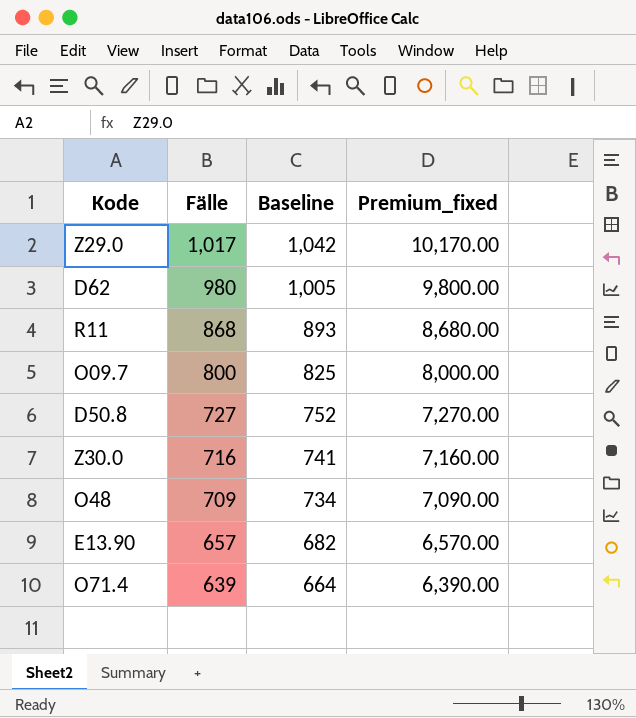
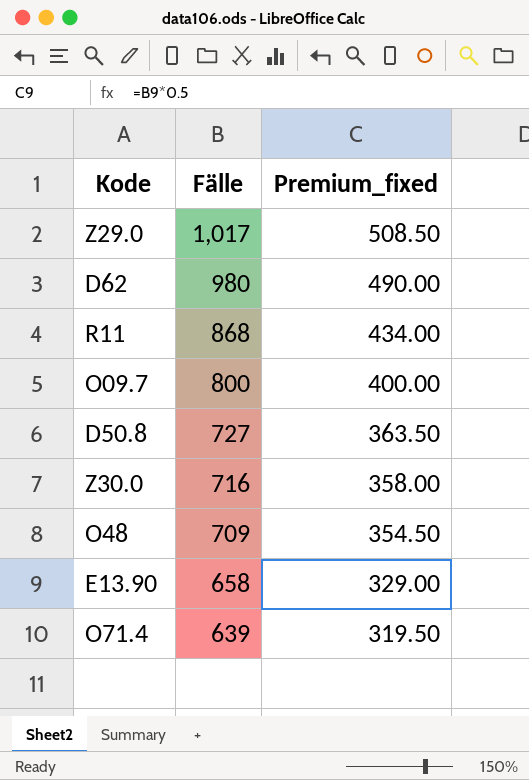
column Baseline | formula: [Fälle] + 25 -> none
column Premium_fixed | formula: [Fälle] * 10 -> [Fälle] * 0.5
E13.90 | Fälle: 657 -> 658

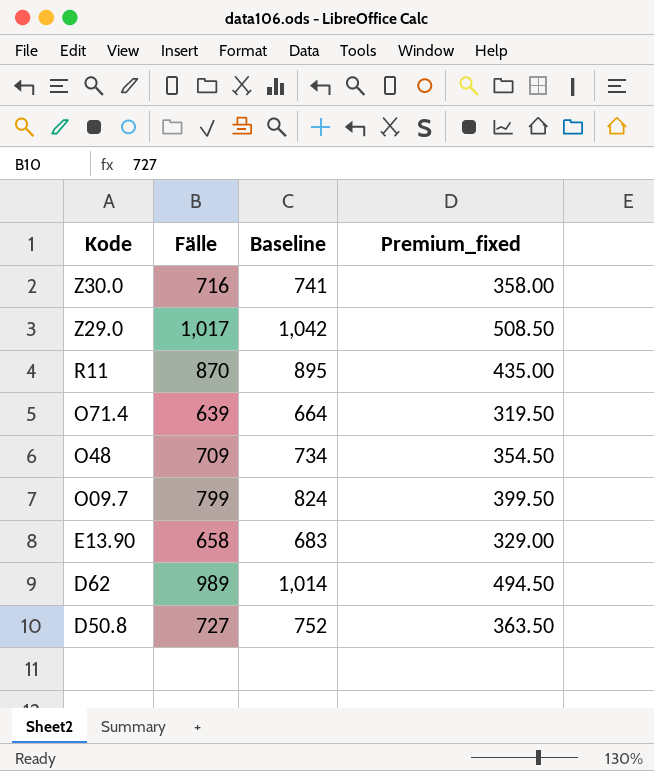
row order: Fälle descending -> Kode descending
column Baseline | formula: none -> [Fälle] + 25
R11 | Fälle: 868 -> 870
R11 | Premium_fixed: 434.00 -> 435.00
O09.7 | Fälle: 800 -> 799
O09.7 | Premium_fixed: 400.00 -> 399.50
D62 | Fälle: 980 -> 989
D62 | Premium_fixed: 490.00 -> 494.50

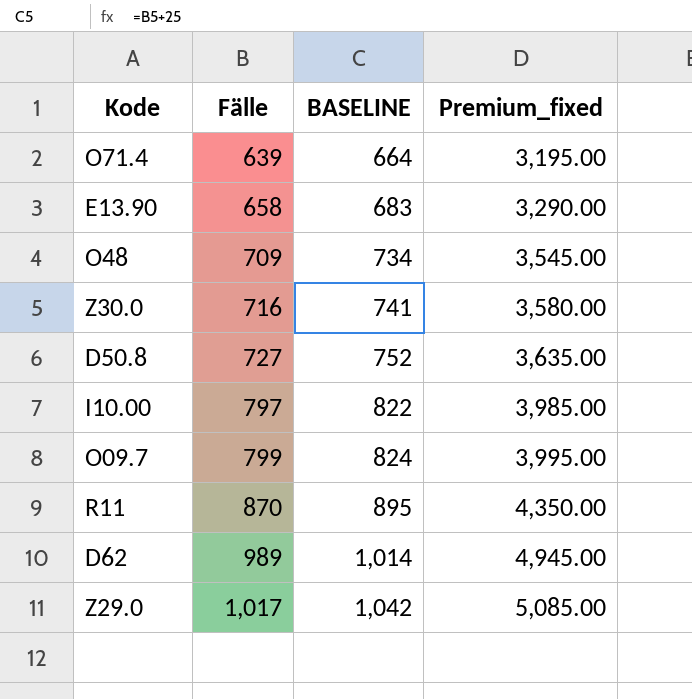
row order: Kode descending -> Fälle ascending
column name: Baseline -> BASELINE
column Premium_fixed | formula: [Fälle] * 0.5 -> [Fälle] * 5
row I10.00: none -> 797 | 822 | 3,985.00

